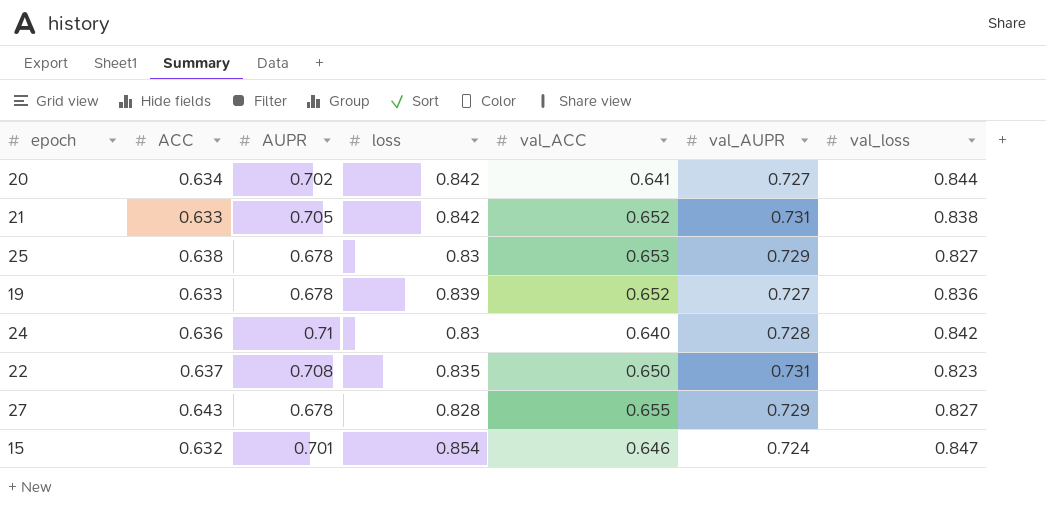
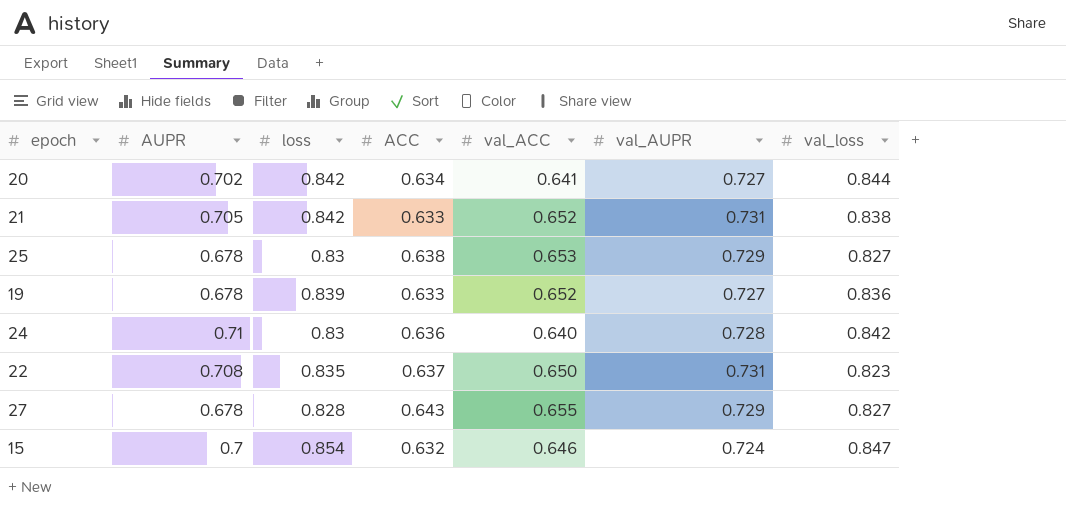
column ACC | position: 2 -> 4
15 | AUPR: 0.701 -> 0.7

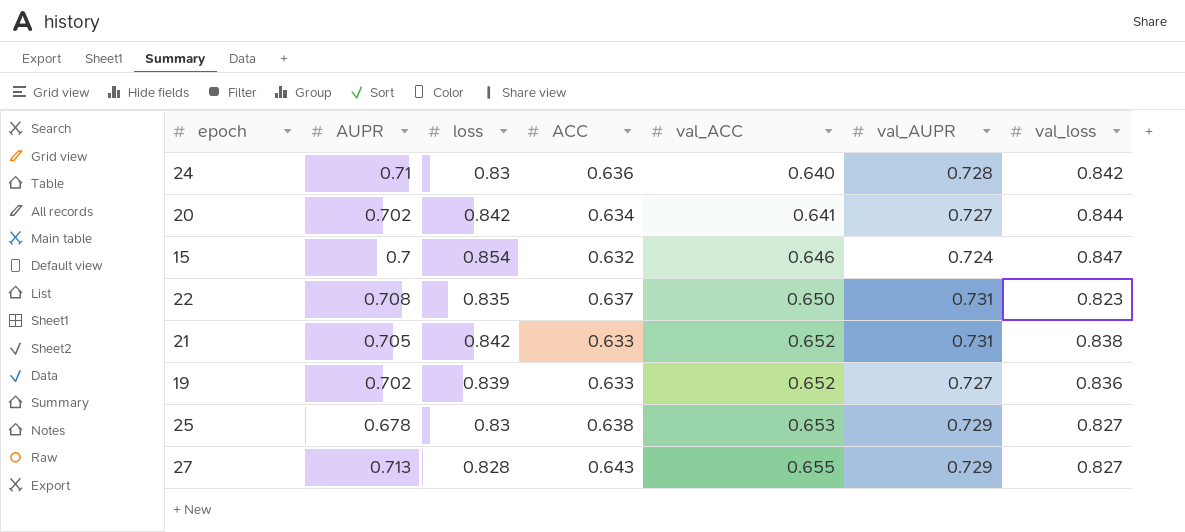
row order: none -> val_ACC ascending
19 | AUPR: 0.678 -> 0.702
27 | AUPR: 0.678 -> 0.713

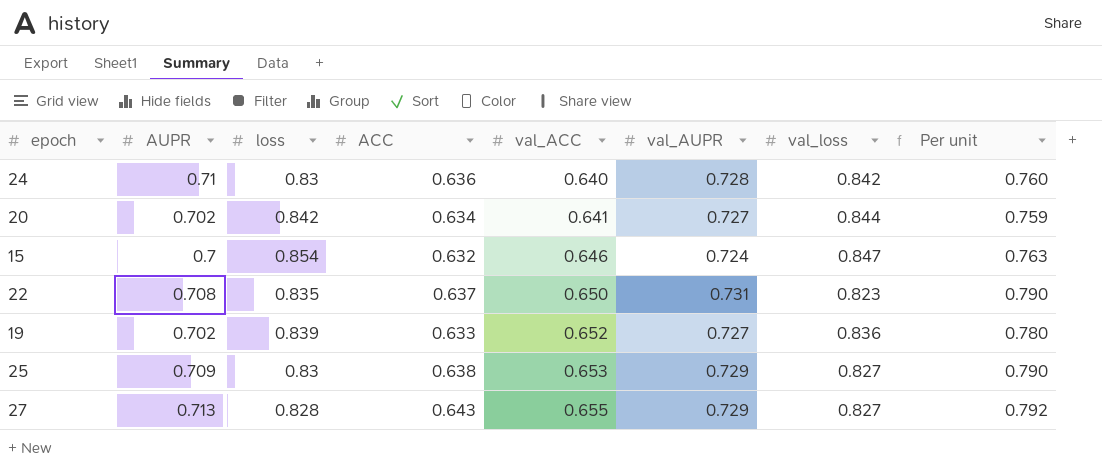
column Per unit | formula: none -> [val_ACC] / [val_loss]
row 21: 0.705 | 0.842 | 0.633 | 0.652 | 0.731 | 0.838 -> none
25 | AUPR: 0.678 -> 0.709

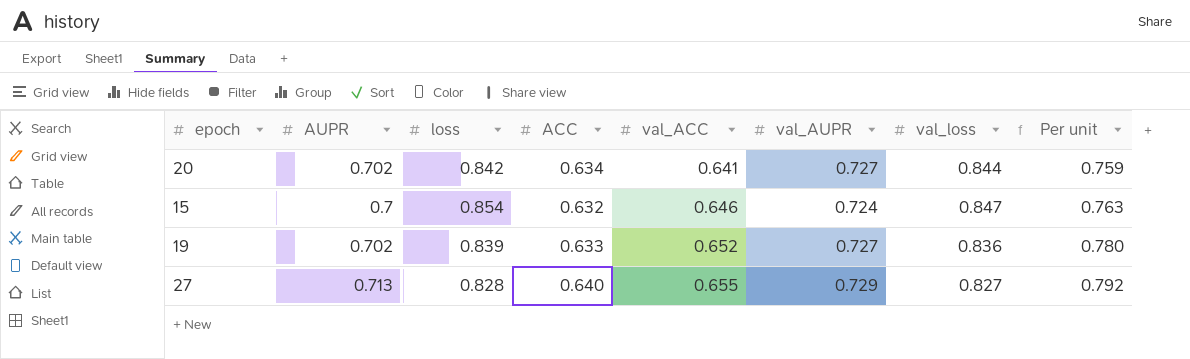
row 24: 0.71 | 0.83 | 0.636 | 0.640 | 0.728 | 0.842 | 0.760 -> none
row 22: 0.708 | 0.835 | 0.637 | 0.650 | 0.731 | 0.823 | 0.790 -> none
row 25: 0.709 | 0.83 | 0.638 | 0.653 | 0.729 | 0.827 | 0.790 -> none
27 | ACC: 0.643 -> 0.640

